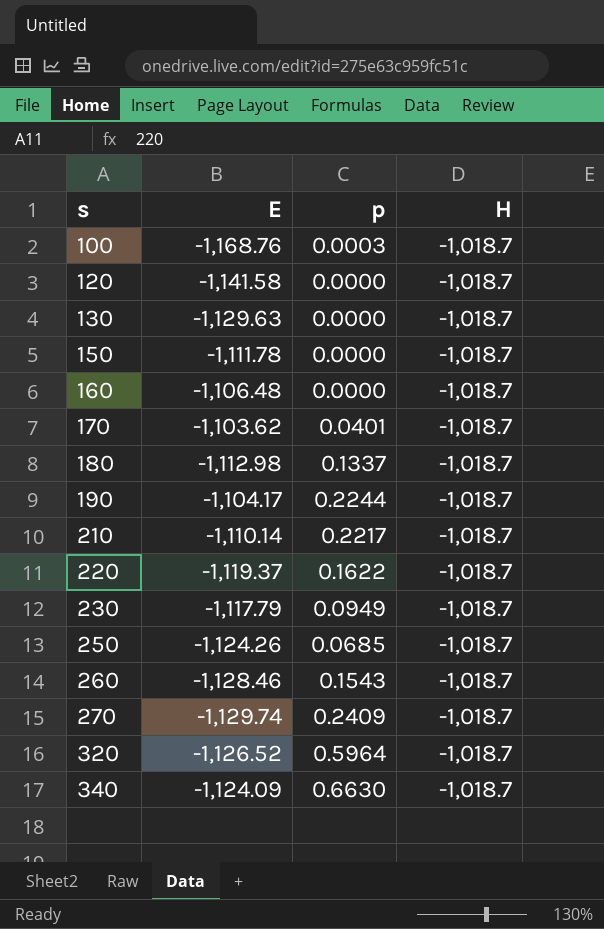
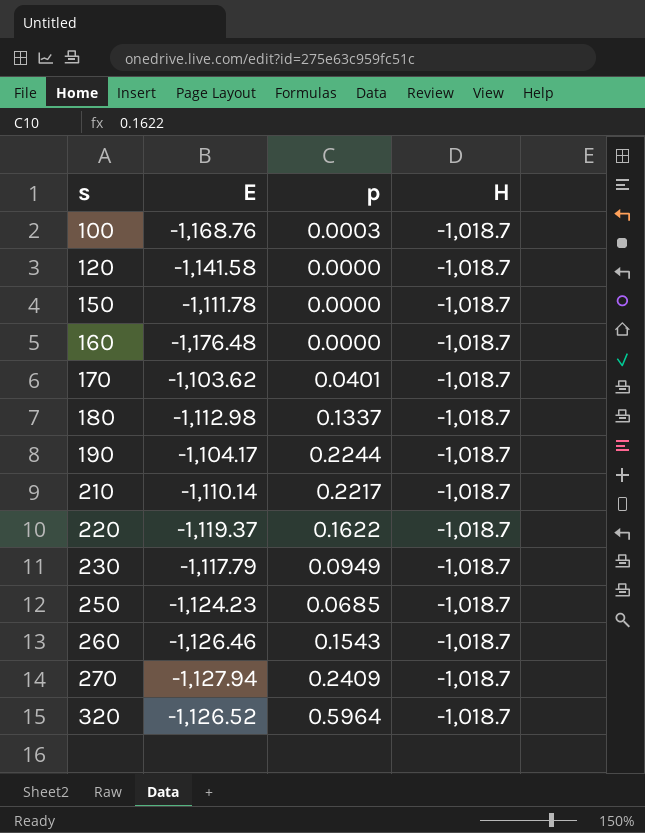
row 130: -1,129.63 | 0.0000 | -1,018.7 -> none
row 340: -1,124.09 | 0.6630 | -1,018.7 -> none
160 | E: -1,106.48 -> -1,176.48
250 | E: -1,124.26 -> -1,124.23
260 | E: -1,128.46 -> -1,126.46
270 | E: -1,129.74 -> -1,127.94

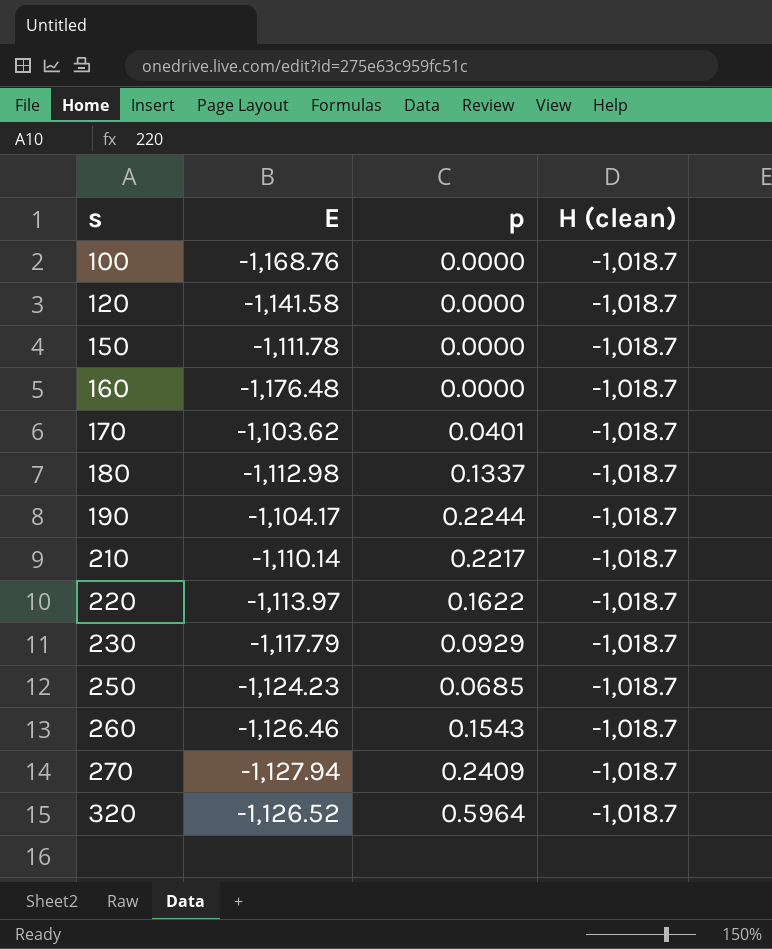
column name: H -> H (clean)
100 | p: 0.0003 -> 0.0000
220 | E: -1,119.37 -> -1,113.97
230 | p: 0.0949 -> 0.0929

